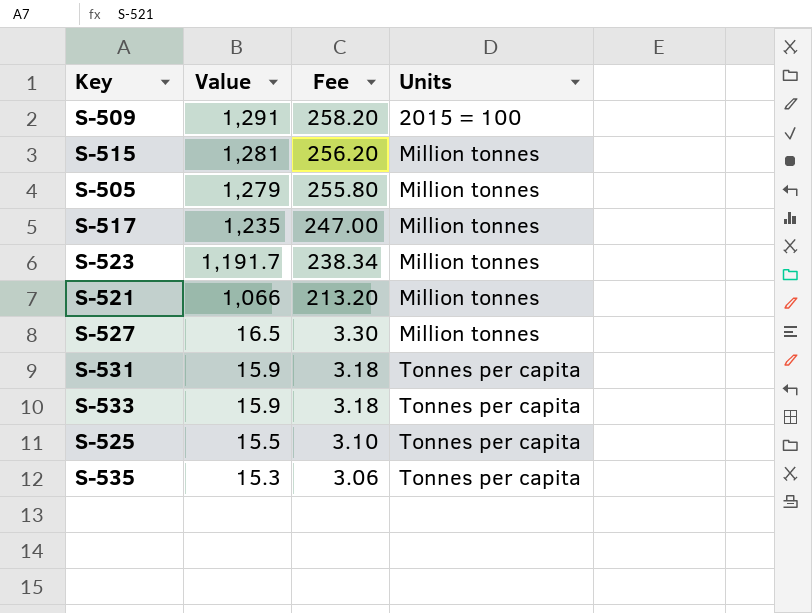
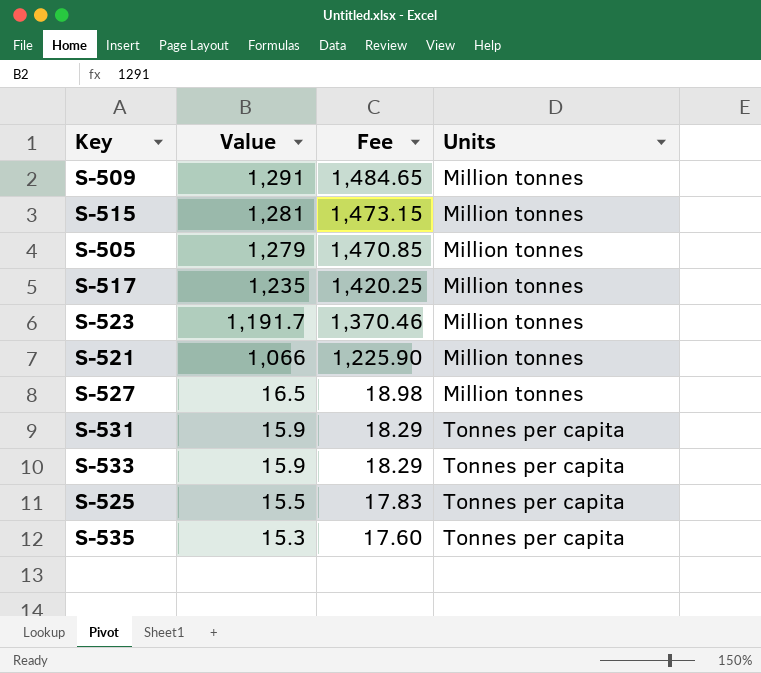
column Fee | formula: [Value] * 0.2 -> [Value] * 1.15
S-509 | Units: 2015 = 100 -> Million tonnes

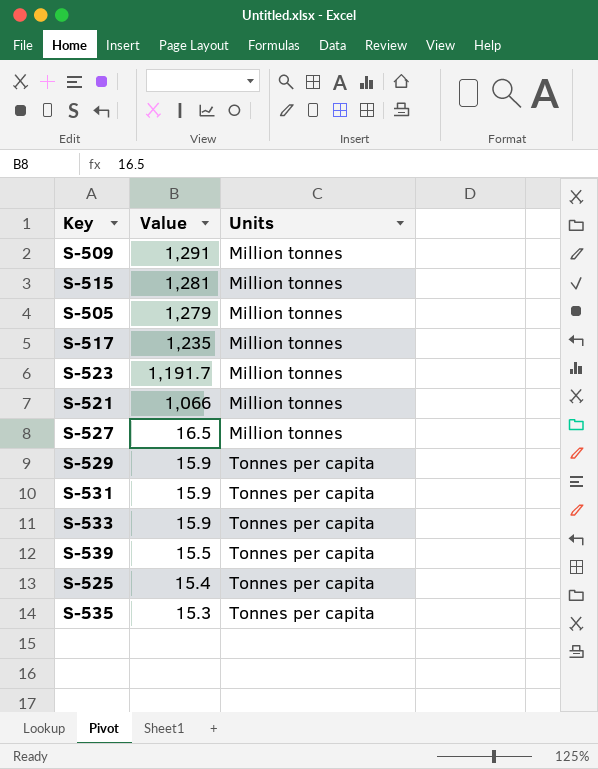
column Fee | formula: [Value] * 1.15 -> none
row S-529: none -> 15.9 | Tonnes per capita
row S-539: none -> 15.5 | Tonnes per capita
S-525 | Value: 15.5 -> 15.4

